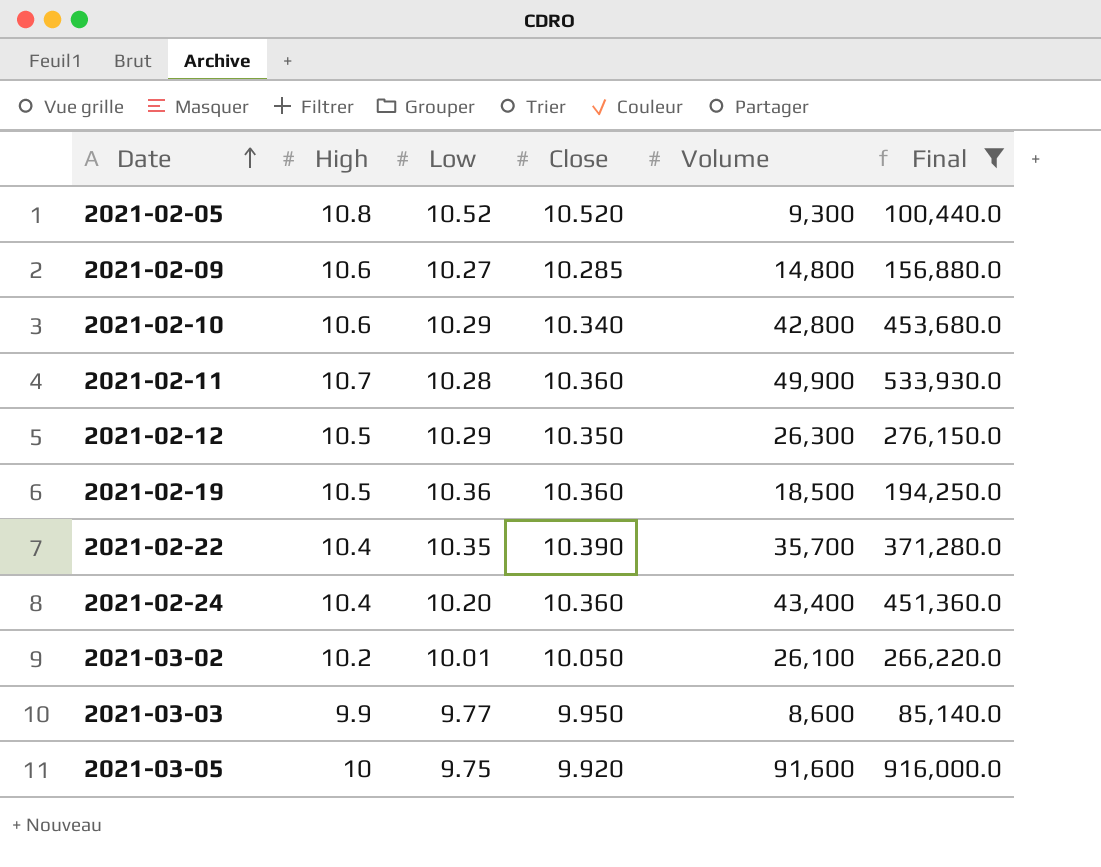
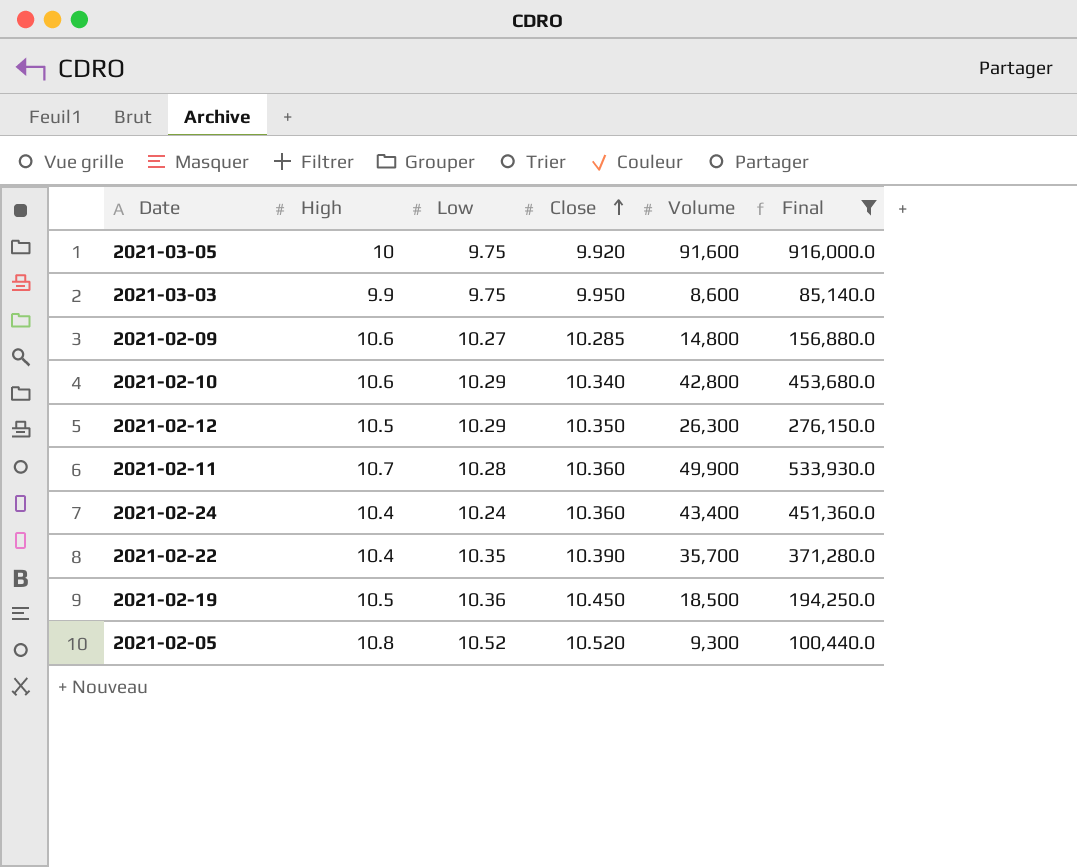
row order: Date ascending -> Close ascending
row 2021-03-02: 10.2 | 10.01 | 10.050 | 26,100 | 266,220.0 -> none
2021-03-03 | Low: 9.77 -> 9.75
2021-02-24 | Low: 10.20 -> 10.24
2021-02-19 | Close: 10.360 -> 10.450

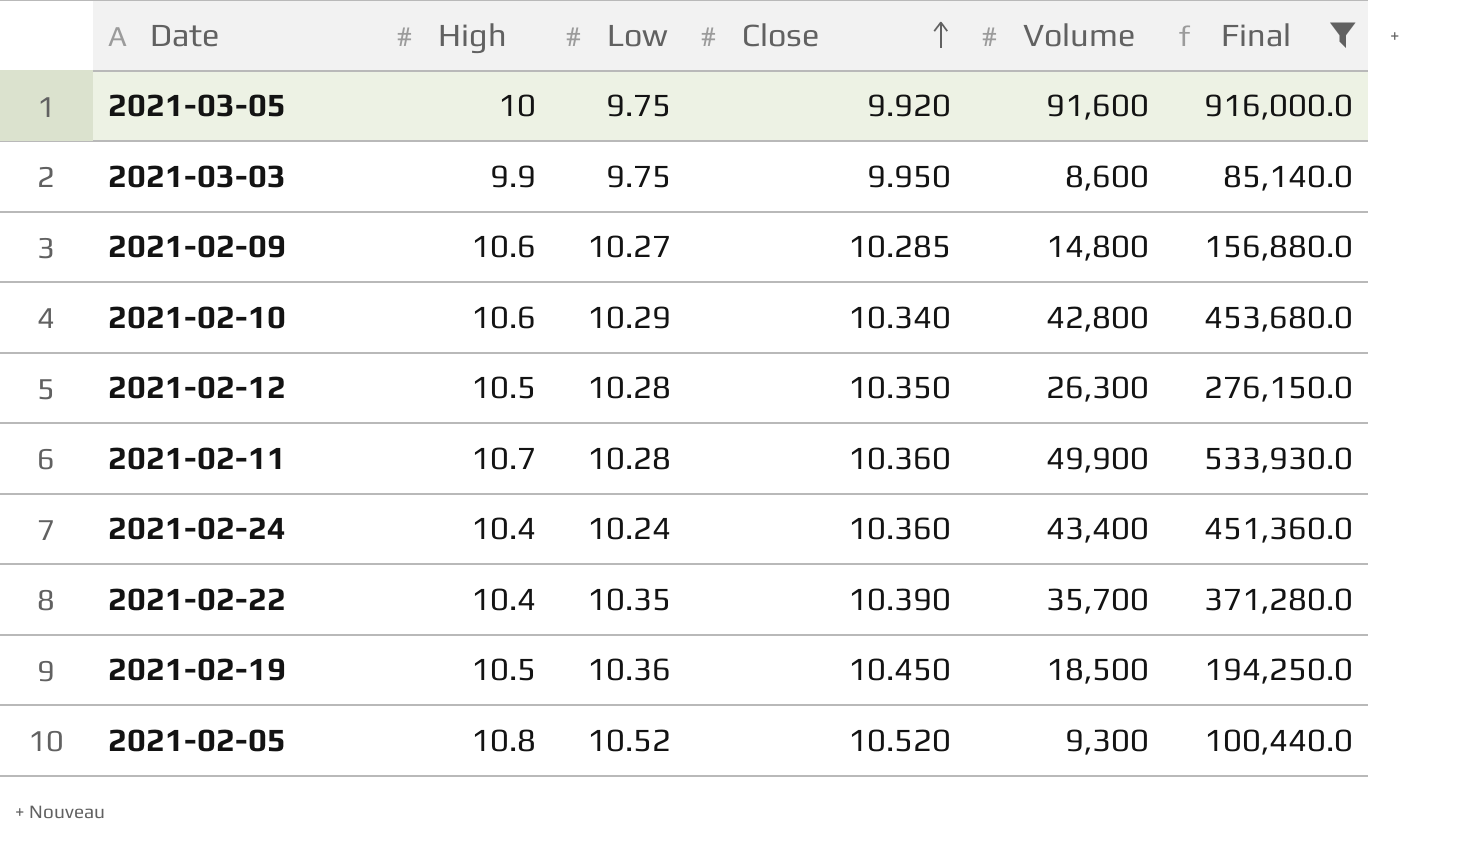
2021-02-12 | Low: 10.29 -> 10.28

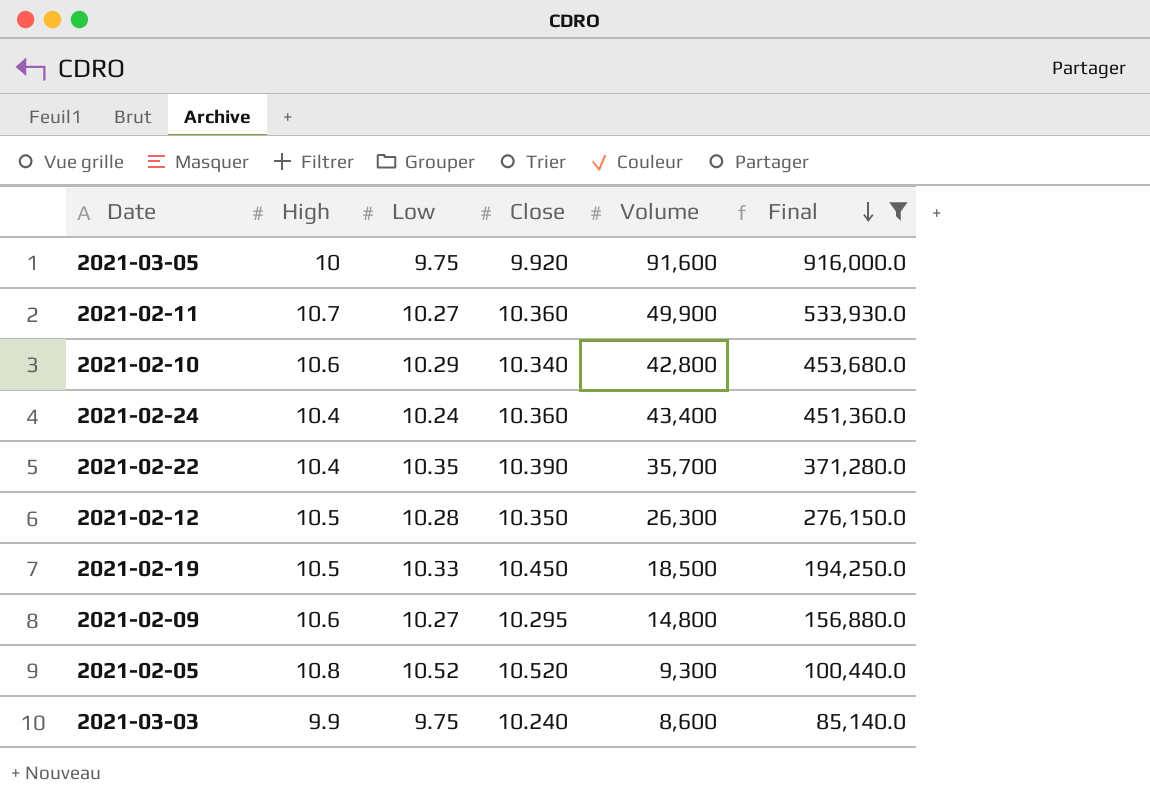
row order: Close ascending -> Final descending
2021-02-11 | Low: 10.28 -> 10.27
2021-02-19 | Low: 10.36 -> 10.33
2021-02-09 | Close: 10.285 -> 10.295
2021-03-03 | Close: 9.950 -> 10.240

